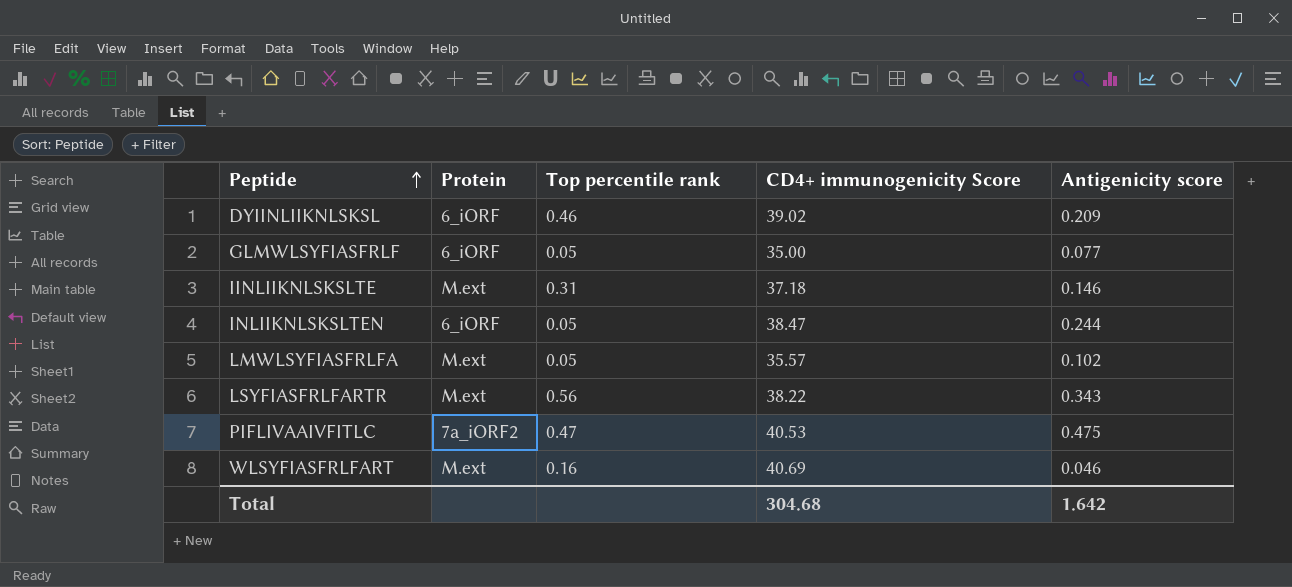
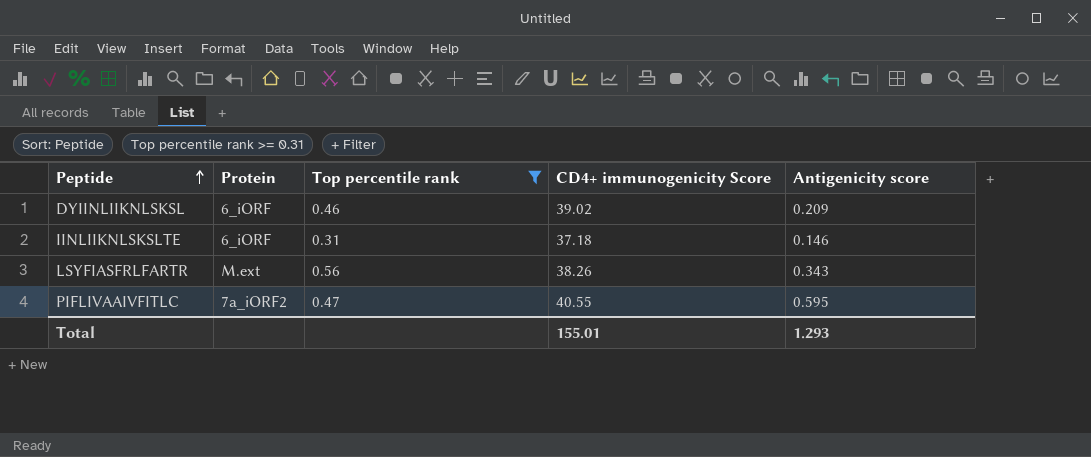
filter: none -> Top percentile rank >= 0.31
IINLIIKNLSKSLTE | Protein: M.ext -> 6_iORF
LSYFIASFRLFARTR | CD4+ immunogenicity Score: 38.22 -> 38.26
PIFLIVAAIVFITLC | CD4+ immunogenicity Score: 40.53 -> 40.55
PIFLIVAAIVFITLC | Antigenicity score: 0.475 -> 0.595
Total | CD4+ immunogenicity Score: 304.68 -> 155.01
Total | Antigenicity score: 1.642 -> 1.293

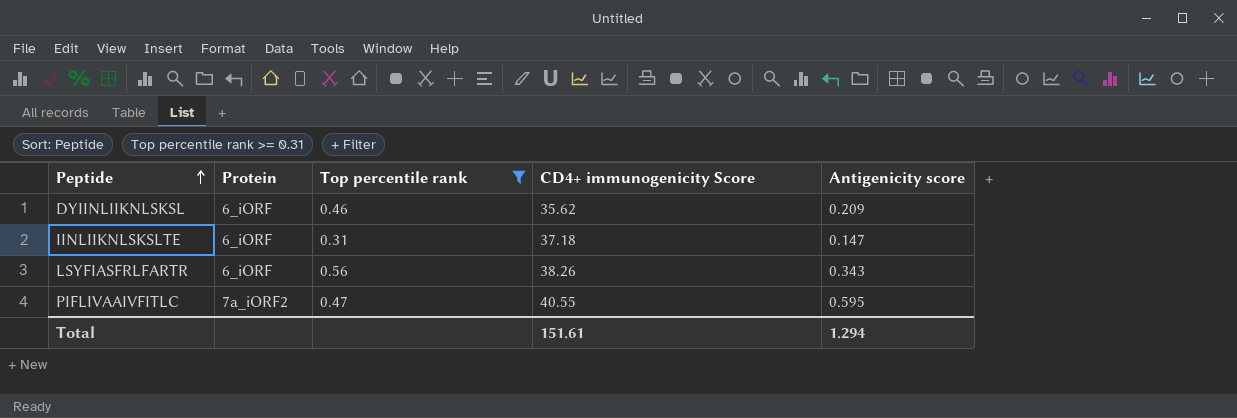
DYIINLIIKNLSKSL | CD4+ immunogenicity Score: 39.02 -> 35.62
IINLIIKNLSKSLTE | Antigenicity score: 0.146 -> 0.147
LSYFIASFRLFARTR | Protein: M.ext -> 6_iORF
Total | CD4+ immunogenicity Score: 155.01 -> 151.61
Total | Antigenicity score: 1.293 -> 1.294

